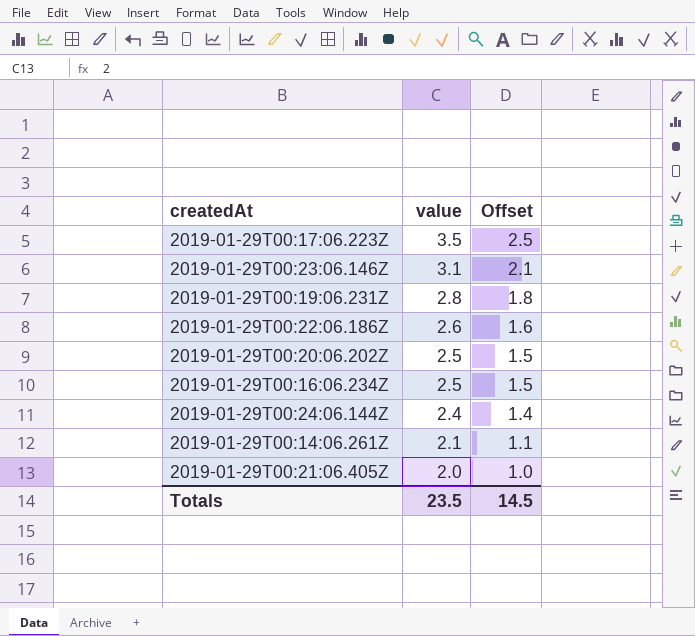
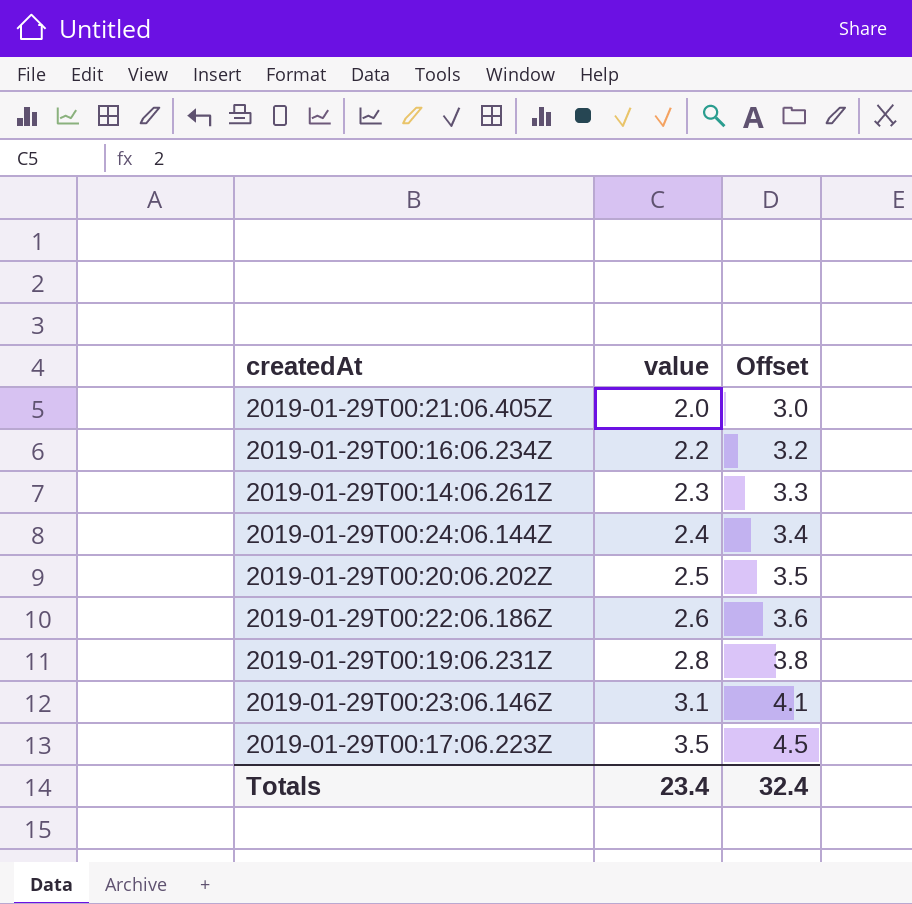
row order: value descending -> value ascending
column Offset | formula: [value] - 1 -> [value] + 1
2019-01-29T00:16:06.234Z | value: 2.5 -> 2.2
2019-01-29T00:14:06.261Z | value: 2.1 -> 2.3
Totals | value: 23.5 -> 23.4
Totals | Offset: 14.5 -> 32.4

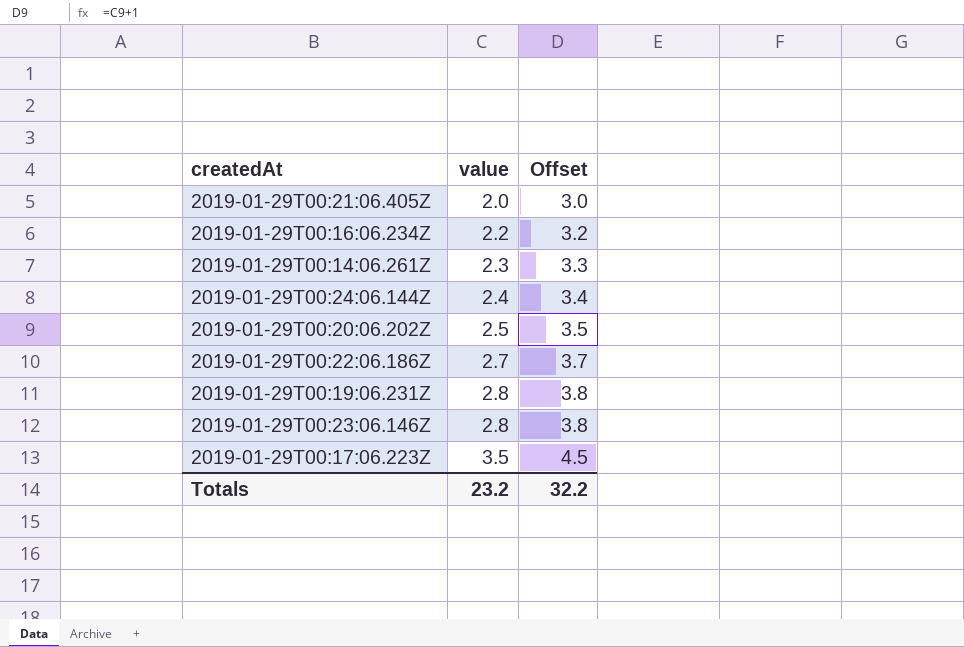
2019-01-29T00:22:06.186Z | value: 2.6 -> 2.7
2019-01-29T00:22:06.186Z | Offset: 3.6 -> 3.7
2019-01-29T00:23:06.146Z | value: 3.1 -> 2.8
2019-01-29T00:23:06.146Z | Offset: 4.1 -> 3.8
Totals | value: 23.4 -> 23.2
Totals | Offset: 32.4 -> 32.2

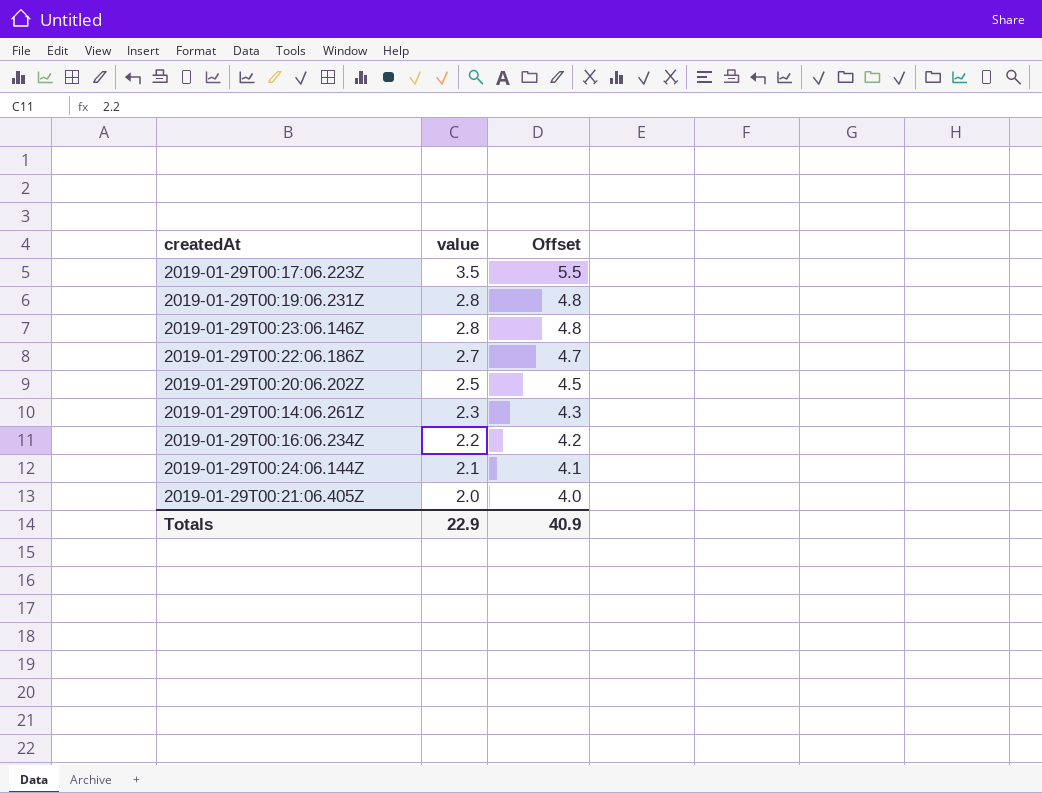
row order: value ascending -> value descending
column Offset | formula: [value] + 1 -> [value] + 2
2019-01-29T00:24:06.144Z | value: 2.4 -> 2.1
Totals | value: 23.2 -> 22.9
Totals | Offset: 32.2 -> 40.9

